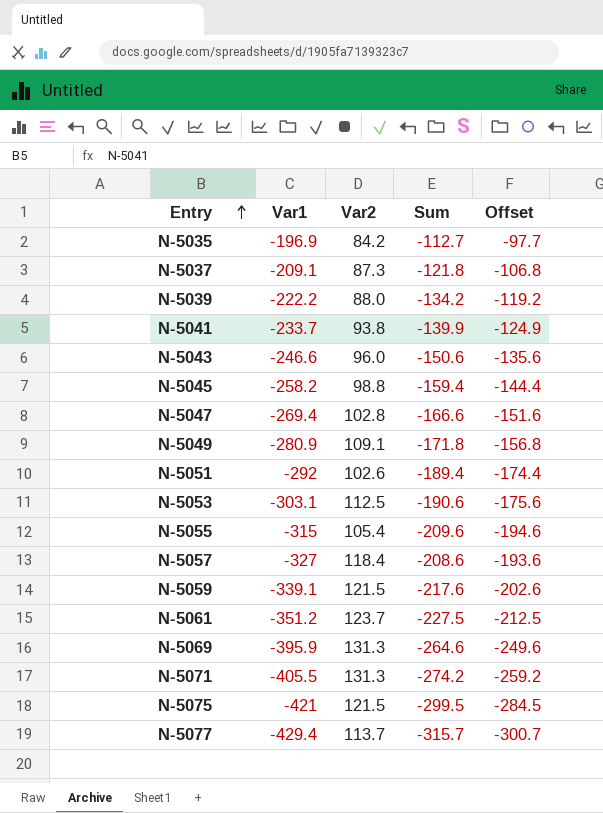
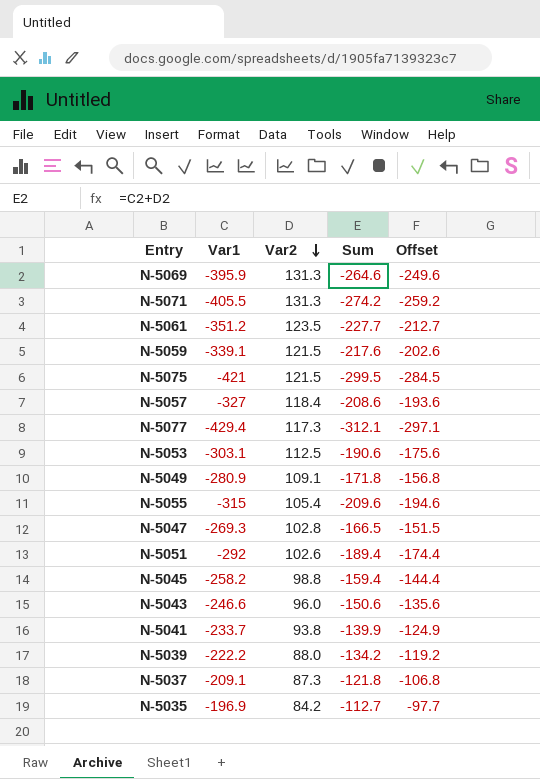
row order: Entry ascending -> Var2 descending
N-5061 | Var2: 123.7 -> 123.5
N-5061 | Sum: -227.5 -> -227.7
N-5061 | Offset: -212.5 -> -212.7
N-5077 | Var2: 113.7 -> 117.3
N-5077 | Sum: -315.7 -> -312.1
N-5077 | Offset: -300.7 -> -297.1
N-5047 | Var1: -269.4 -> -269.3
N-5047 | Sum: -166.6 -> -166.5
N-5047 | Offset: -151.6 -> -151.5

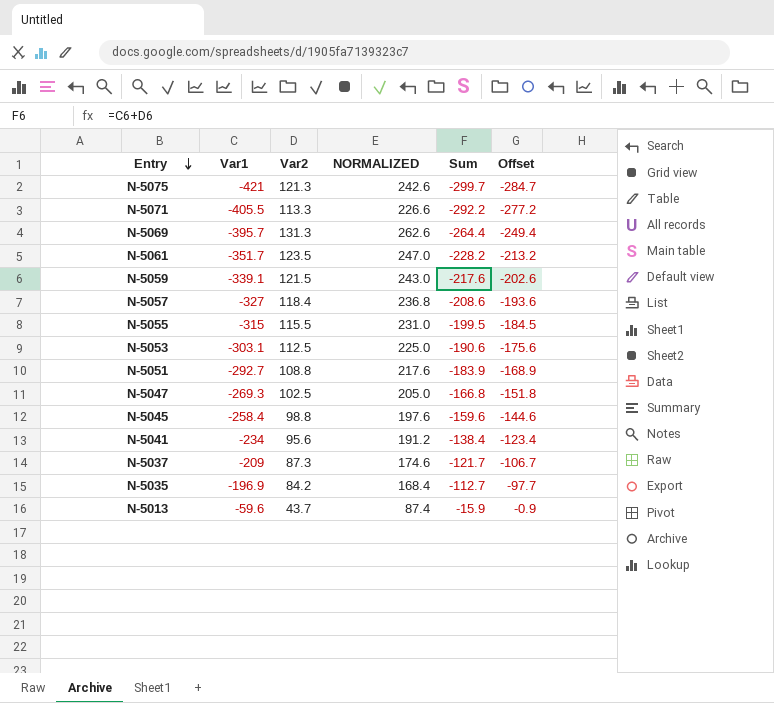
row order: Var2 descending -> Entry descending
column NORMALIZED | formula: none -> [Var2] * 2
row N-5077: -429.4 | 117.3 | -312.1 | -297.1 -> none
row N-5049: -280.9 | 109.1 | -171.8 | -156.8 -> none
row N-5043: -246.6 | 96.0 | -150.6 | -135.6 -> none
row N-5039: -222.2 | 88.0 | -134.2 | -119.2 -> none
N-5075 | Var2: 121.5 -> 121.3
N-5075 | Sum: -299.5 -> -299.7
N-5075 | Offset: -284.5 -> -284.7
N-5071 | Var2: 131.3 -> 113.3
N-5071 | Sum: -274.2 -> -292.2
N-5071 | Offset: -259.2 -> -277.2
N-5069 | Var1: -395.9 -> -395.7
N-5069 | Sum: -264.6 -> -264.4
N-5069 | Offset: -249.6 -> -249.4
N-5061 | Var1: -351.2 -> -351.7
N-5061 | Sum: -227.7 -> -228.2
N-5061 | Offset: -212.7 -> -213.2
N-5055 | Var2: 105.4 -> 115.5
N-5055 | Sum: -209.6 -> -199.5
N-5055 | Offset: -194.6 -> -184.5
N-5051 | Var1: -292 -> -292.7
N-5051 | Var2: 102.6 -> 108.8
N-5051 | Sum: -189.4 -> -183.9
N-5051 | Offset: -174.4 -> -168.9
N-5047 | Var2: 102.8 -> 102.5
N-5047 | Sum: -166.5 -> -166.8
N-5047 | Offset: -151.5 -> -151.8
N-5045 | Var1: -258.2 -> -258.4
N-5045 | Sum: -159.4 -> -159.6
N-5045 | Offset: -144.4 -> -144.6
N-5041 | Var1: -233.7 -> -234
N-5041 | Var2: 93.8 -> 95.6
N-5041 | Sum: -139.9 -> -138.4
N-5041 | Offset: -124.9 -> -123.4
N-5037 | Var1: -209.1 -> -209
N-5037 | Sum: -121.8 -> -121.7
N-5037 | Offset: -106.8 -> -106.7
row N-5013: none -> -59.6 | 43.7 | 87.4 | -15.9 | -0.9

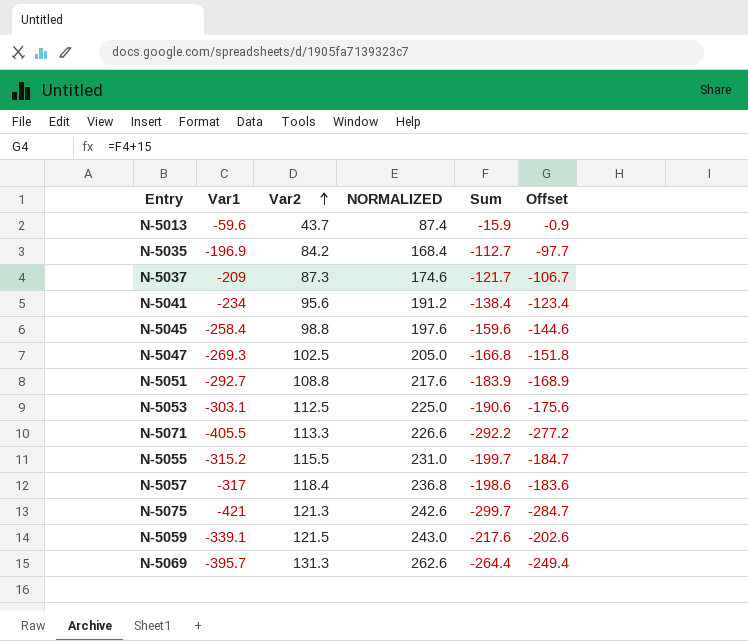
row order: Entry descending -> Var2 ascending
row N-5061: -351.7 | 123.5 | 247.0 | -228.2 | -213.2 -> none
N-5055 | Var1: -315 -> -315.2
N-5055 | Sum: -199.5 -> -199.7
N-5055 | Offset: -184.5 -> -184.7
N-5057 | Var1: -327 -> -317
N-5057 | Sum: -208.6 -> -198.6
N-5057 | Offset: -193.6 -> -183.6

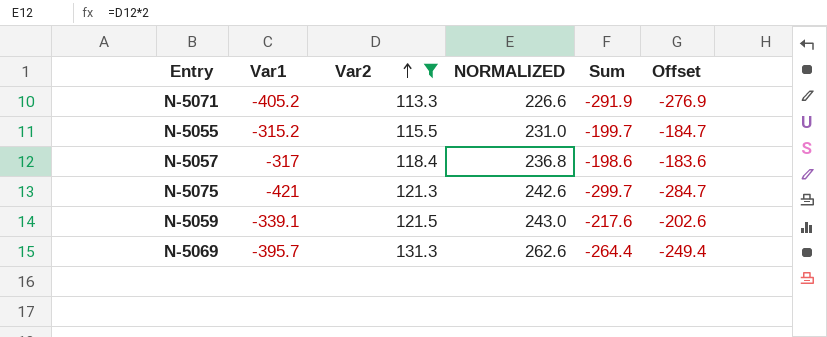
filter: none -> Var2 >= 113.3
N-5071 | Var1: -405.5 -> -405.2
N-5071 | Sum: -292.2 -> -291.9
N-5071 | Offset: -277.2 -> -276.9

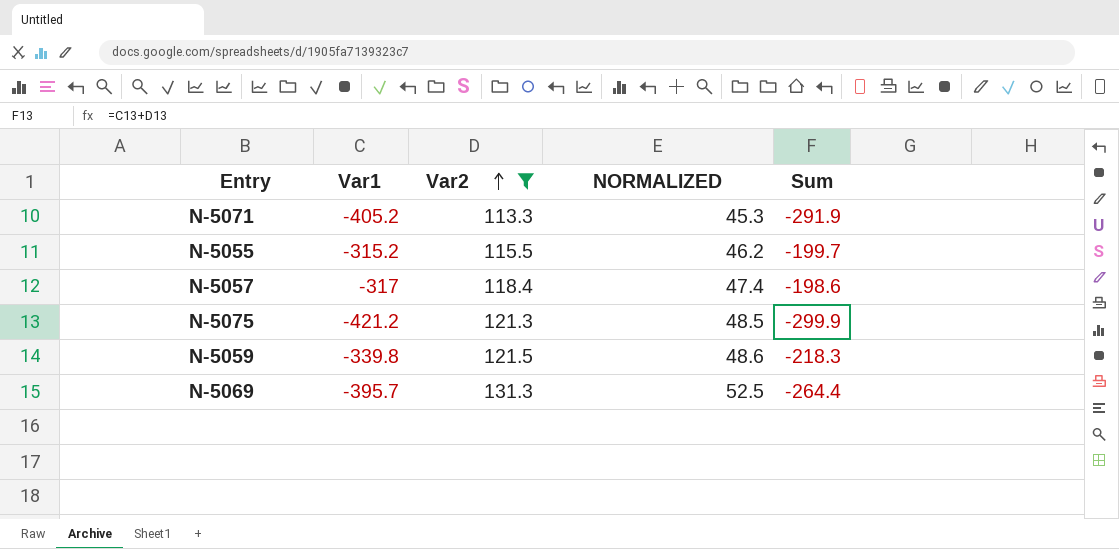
column Offset | formula: [Sum] + 15 -> none
column NORMALIZED | formula: [Var2] * 2 -> [Var2] * 0.4
N-5075 | Var1: -421 -> -421.2
N-5075 | Sum: -299.7 -> -299.9
N-5059 | Var1: -339.1 -> -339.8
N-5059 | Sum: -217.6 -> -218.3

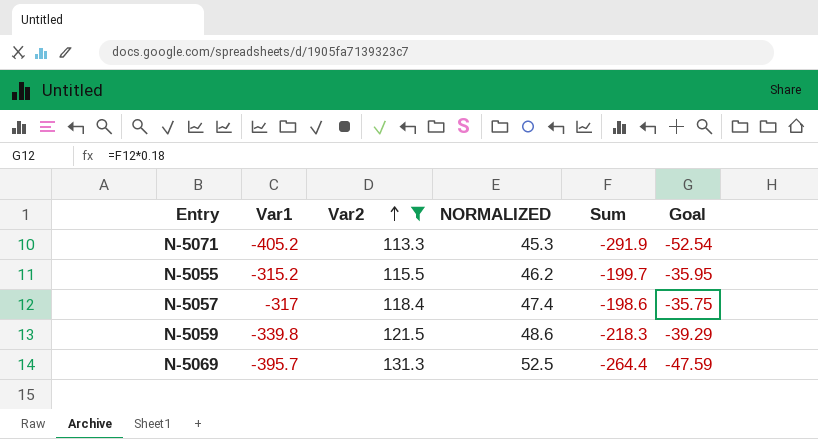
column Goal | formula: none -> [Sum] * 0.18
row N-5075: -421.2 | 121.3 | 48.5 | -299.9 -> none

